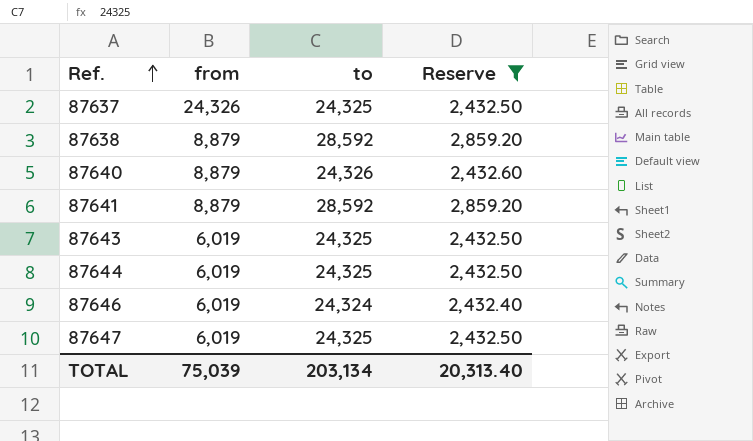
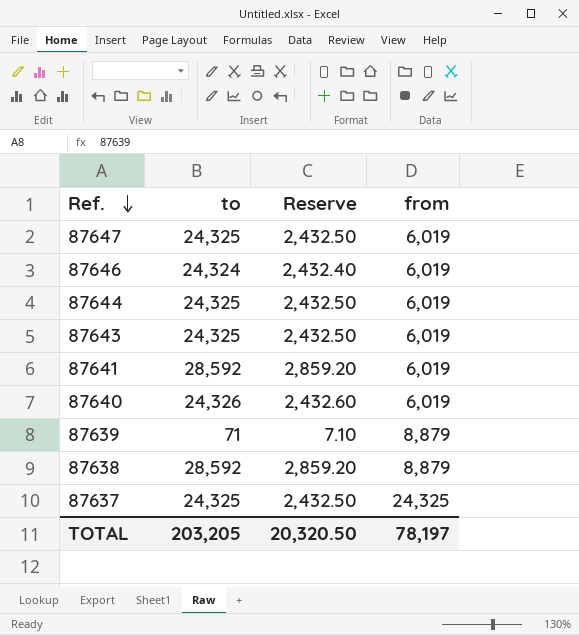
filter: Reserve != 7.10 -> none
row order: Ref. ascending -> Ref. descending
column from | position: 2 -> 4
87641 | from: 8,879 -> 6,019
87640 | from: 8,879 -> 6,019
87637 | from: 24,326 -> 24,325
TOTAL | to: 203,134 -> 203,205
TOTAL | Reserve: 20,313.40 -> 20,320.50
TOTAL | from: 75,039 -> 78,197

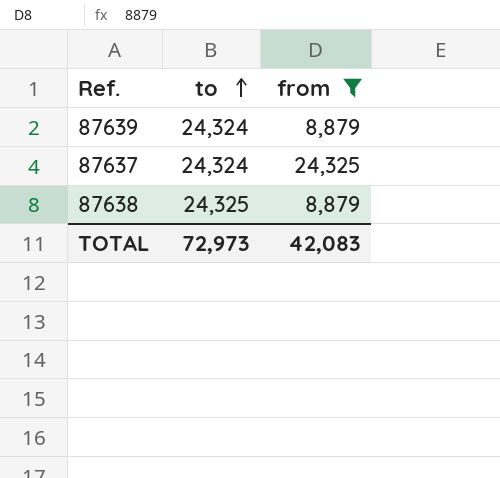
filter: none -> from != 6,019
row order: Ref. descending -> to ascending
column Reserve | formula: [to] * 0.1 -> none
87639 | to: 71 -> 24,324
87637 | to: 24,325 -> 24,324
87638 | to: 28,592 -> 24,325
TOTAL | to: 203,205 -> 72,973
TOTAL | from: 78,197 -> 42,083

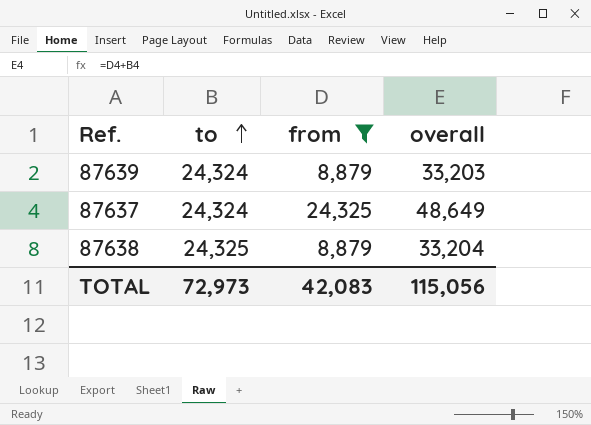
column overall | formula: none -> [to] + [from]

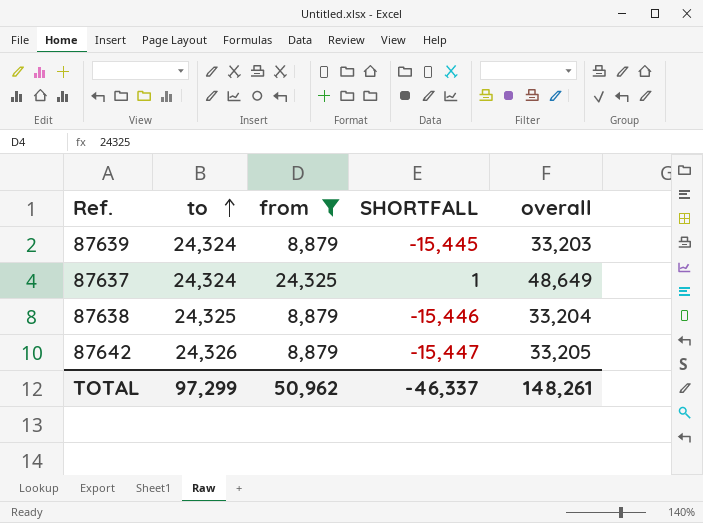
column SHORTFALL | formula: none -> [from] - [to]
row 87642: none -> 24,326 | 8,879 | -15,447 | 33,205
TOTAL | to: 72,973 -> 97,299
TOTAL | from: 42,083 -> 50,962
TOTAL | overall: 115,056 -> 148,261

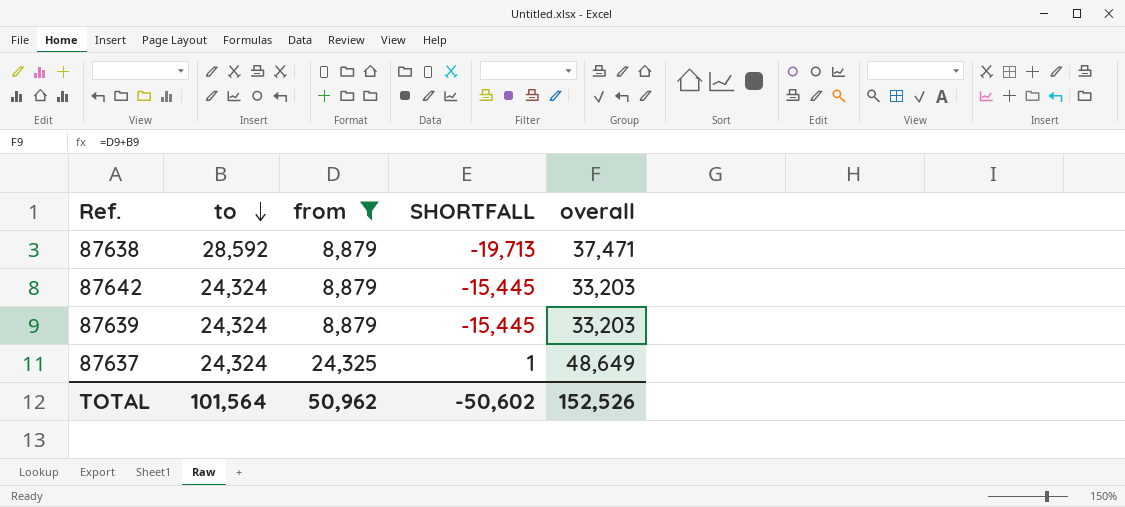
row order: to ascending -> to descending
87638 | to: 24,325 -> 28,592
87638 | SHORTFALL: -15,446 -> -19,713
87638 | overall: 33,204 -> 37,471
87642 | to: 24,326 -> 24,324
87642 | SHORTFALL: -15,447 -> -15,445
87642 | overall: 33,205 -> 33,203
TOTAL | to: 97,299 -> 101,564
TOTAL | SHORTFALL: -46,337 -> -50,602
TOTAL | overall: 148,261 -> 152,526

